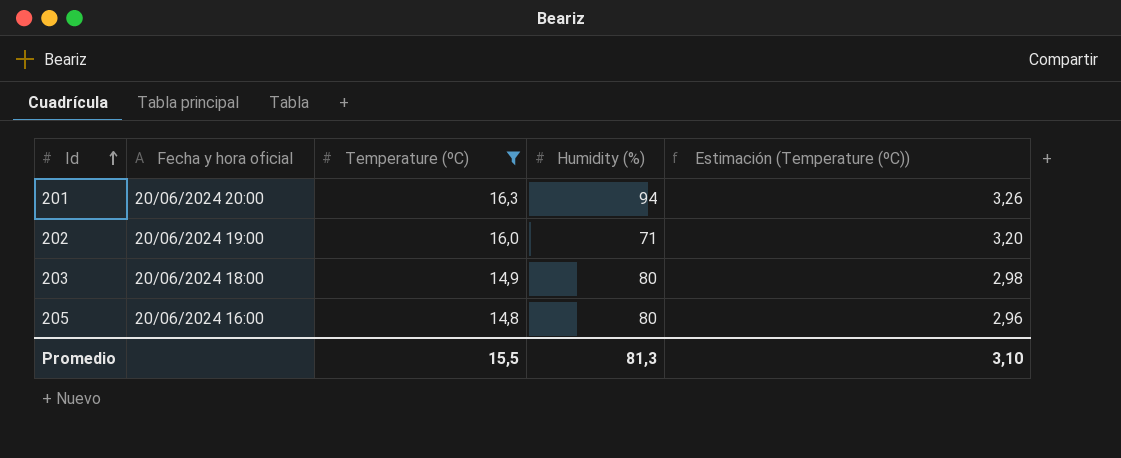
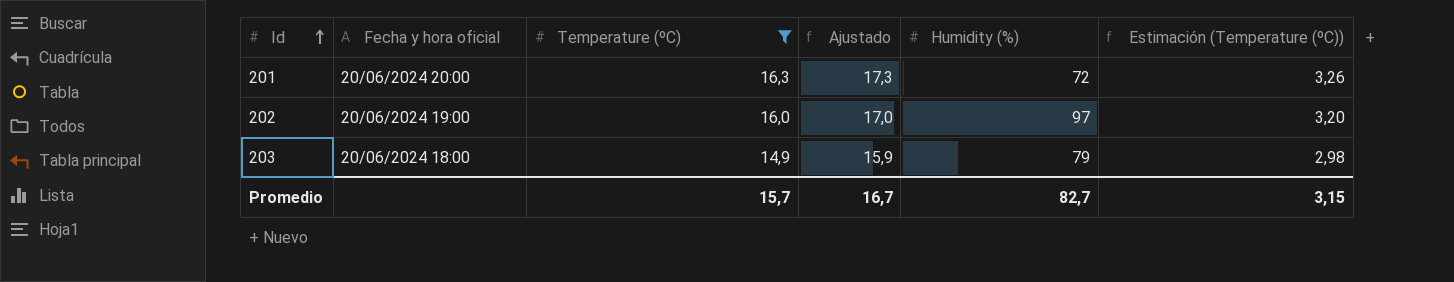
column Ajustado | formula: none -> [Temperature (ºC)] + 1
row 205: 20/06/2024 16:00 | 14,8 | 80 | 2,96 -> none
201 | Humidity (%): 94 -> 72
202 | Humidity (%): 71 -> 97
203 | Humidity (%): 80 -> 79
Promedio | Temperature (ºC): 15,5 -> 15,7
Promedio | Humidity (%): 81,3 -> 82,7
Promedio | Estimación (Temperature (ºC)): 3,10 -> 3,15

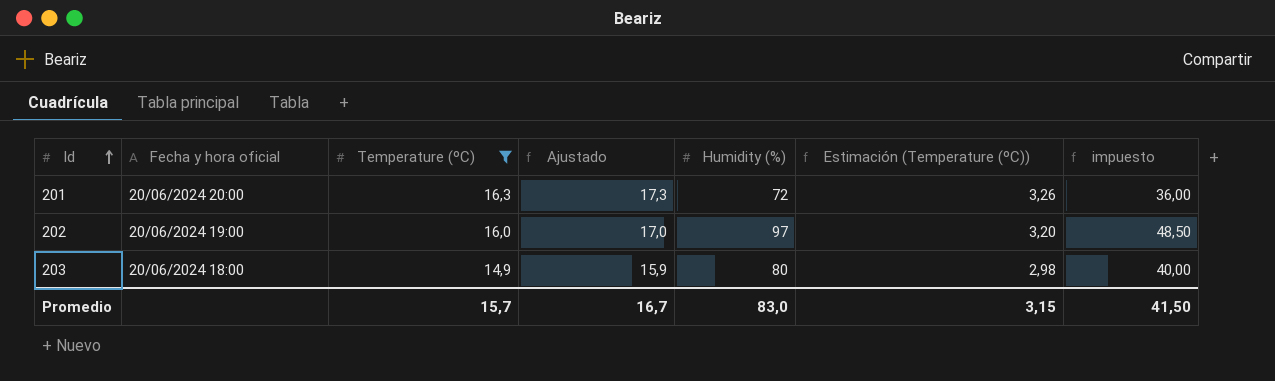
column impuesto | formula: none -> [Humidity (%)] * 0,5
203 | Humidity (%): 79 -> 80
Promedio | Humidity (%): 82,7 -> 83,0

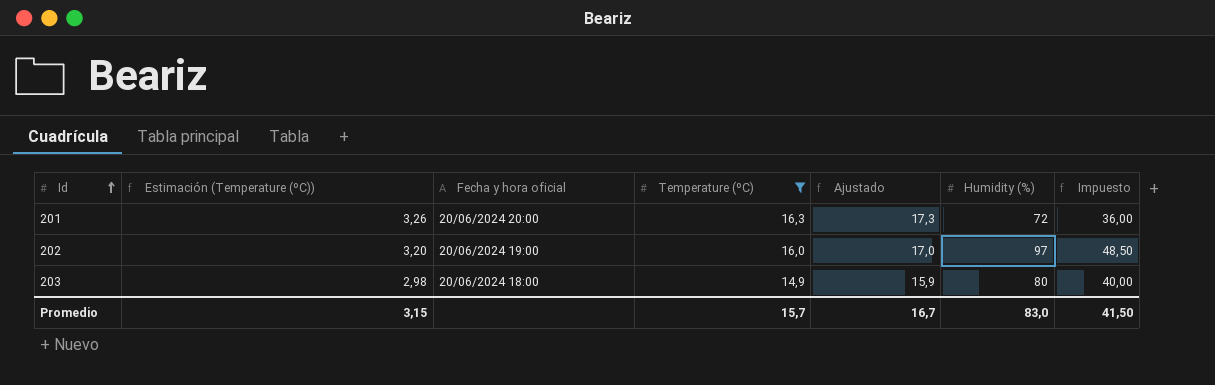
column Estimación (Temperature (ºC)) | position: 6 -> 2
column name: impuesto -> Impuesto

